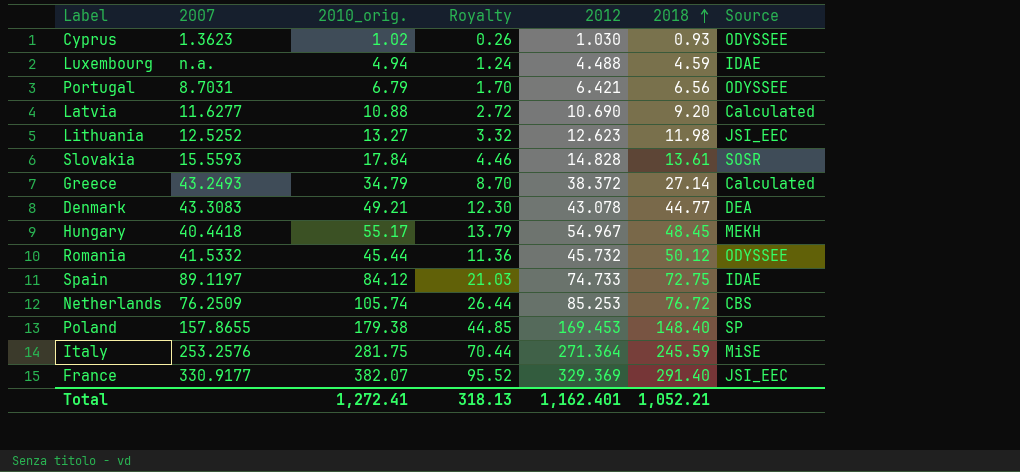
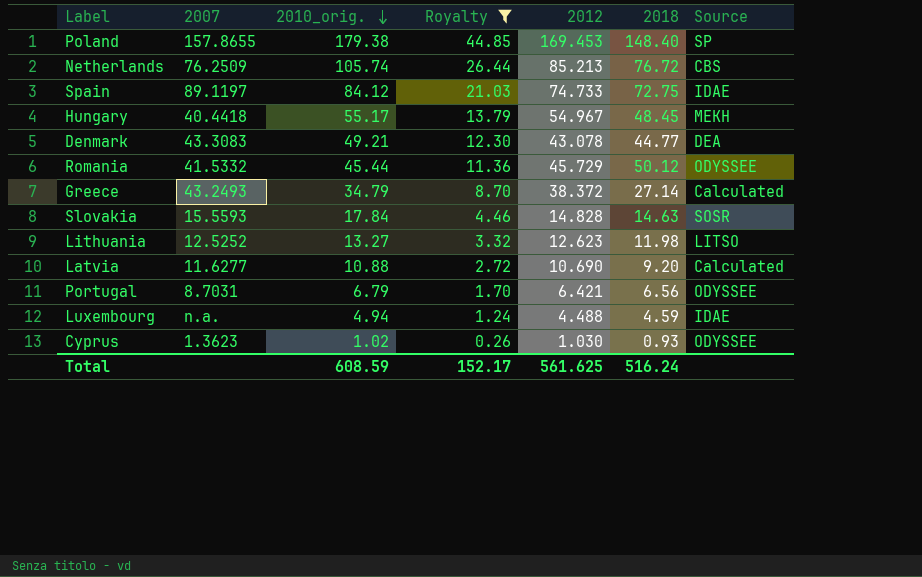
filter: none -> Royalty <= 44.85
row order: 2018 ascending -> 2010_orig. descending
Netherlands | 2012: 85.253 -> 85.213
Romania | 2012: 45.732 -> 45.729
Slovakia | 2018: 13.61 -> 14.63
Lithuania | Source: JSI_EEC -> LITSO
Total | 2010_orig.: 1,272.41 -> 608.59
Total | Royalty: 318.13 -> 152.17
Total | 2012: 1,162.401 -> 561.625
Total | 2018: 1,052.21 -> 516.24

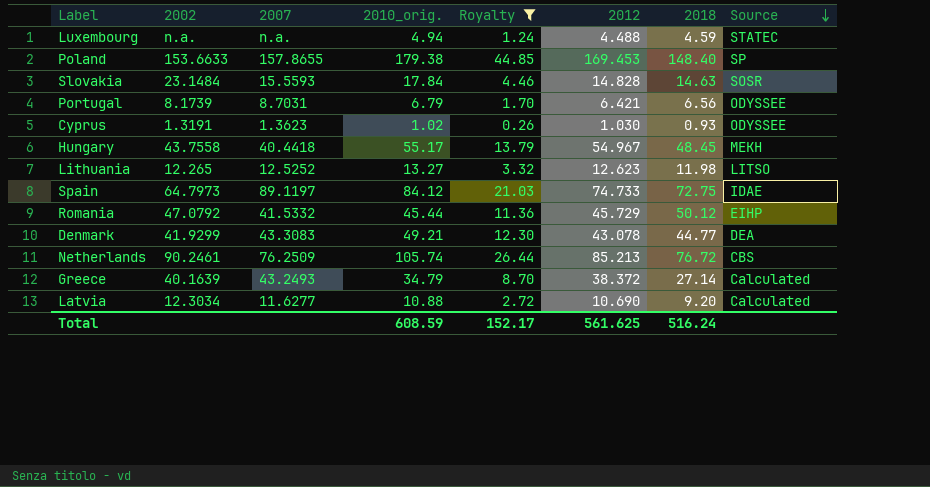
row order: 2010_orig. descending -> Source descending
column 2002 | position: none -> 2
Luxembourg | Source: IDAE -> STATEC
Romania | Source: ODYSSEE -> EIHP

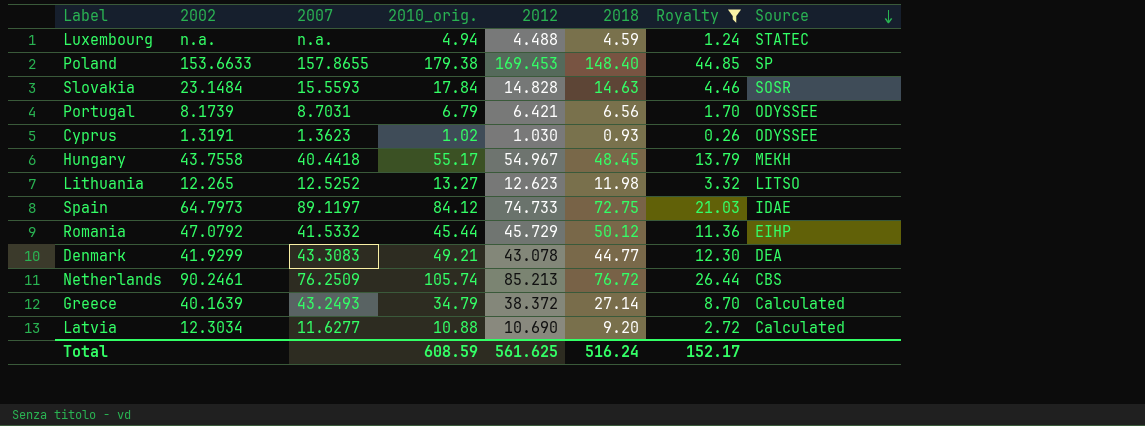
column Royalty | position: 5 -> 7

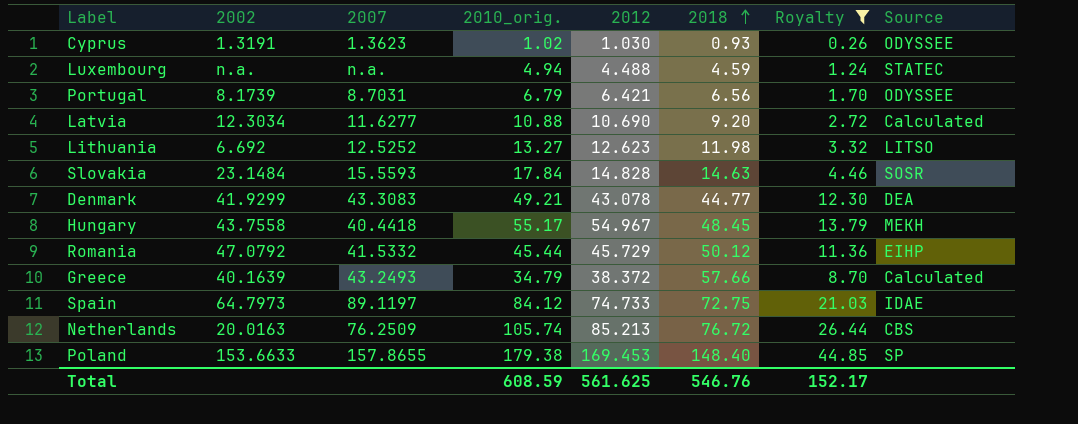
row order: Source descending -> 2018 ascending
Lithuania | 2002: 12.265 -> 6.692
Greece | 2018: 27.14 -> 57.66
Netherlands | 2002: 90.2461 -> 20.0163
Total | 2018: 516.24 -> 546.76

